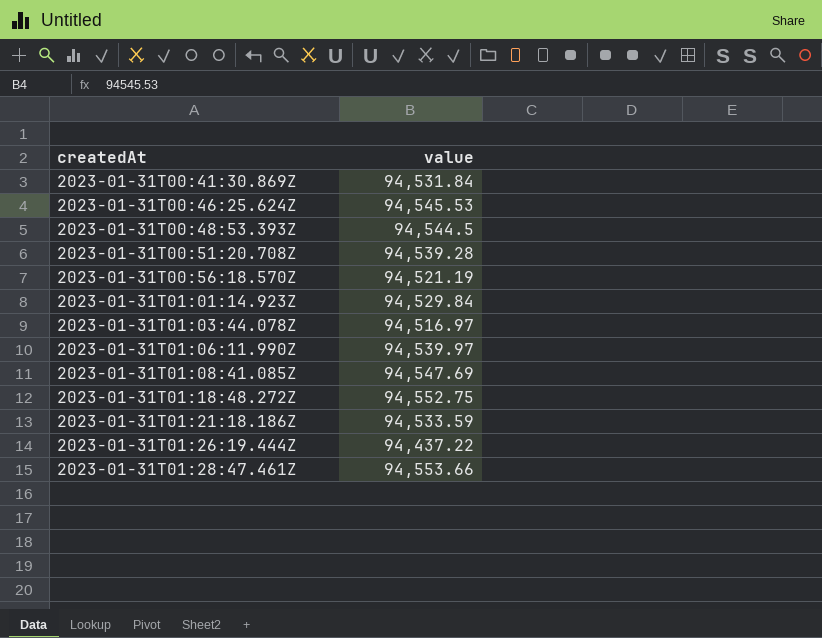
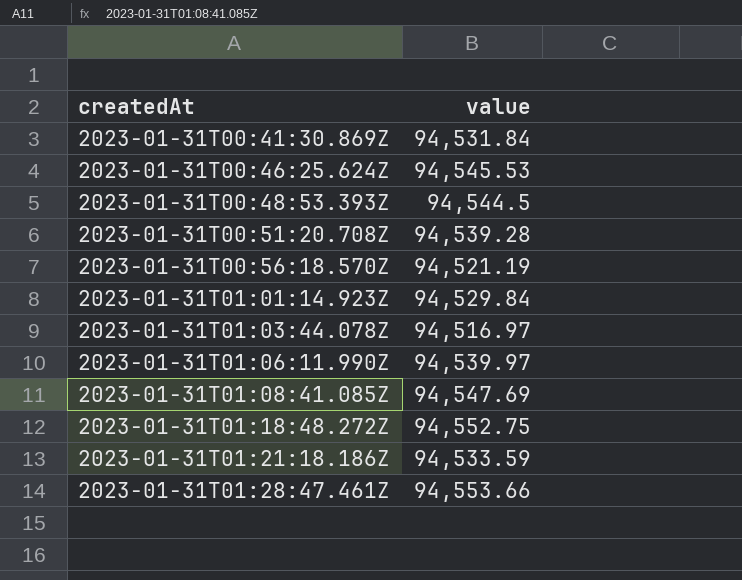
row 2023-01-31T01:26:19.444Z: 94,437.22 -> none

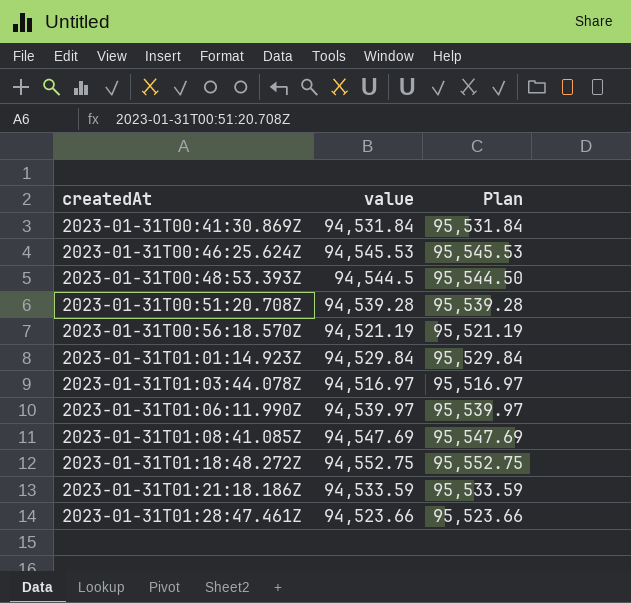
column Plan | formula: none -> [value] + 1000
2023-01-31T01:28:47.461Z | value: 94,553.66 -> 94,523.66

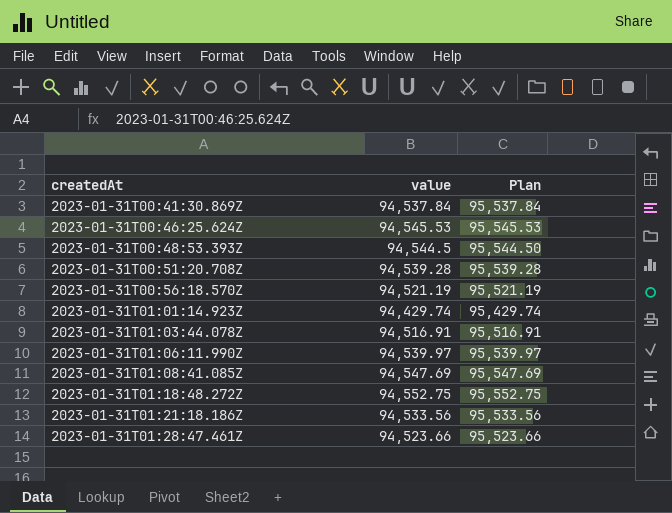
2023-01-31T00:41:30.869Z | value: 94,531.84 -> 94,537.84
2023-01-31T00:41:30.869Z | Plan: 95,531.84 -> 95,537.84
2023-01-31T01:01:14.923Z | value: 94,529.84 -> 94,429.74
2023-01-31T01:01:14.923Z | Plan: 95,529.84 -> 95,429.74
2023-01-31T01:03:44.078Z | value: 94,516.97 -> 94,516.91
2023-01-31T01:03:44.078Z | Plan: 95,516.97 -> 95,516.91
2023-01-31T01:21:18.186Z | value: 94,533.59 -> 94,533.56
2023-01-31T01:21:18.186Z | Plan: 95,533.59 -> 95,533.56

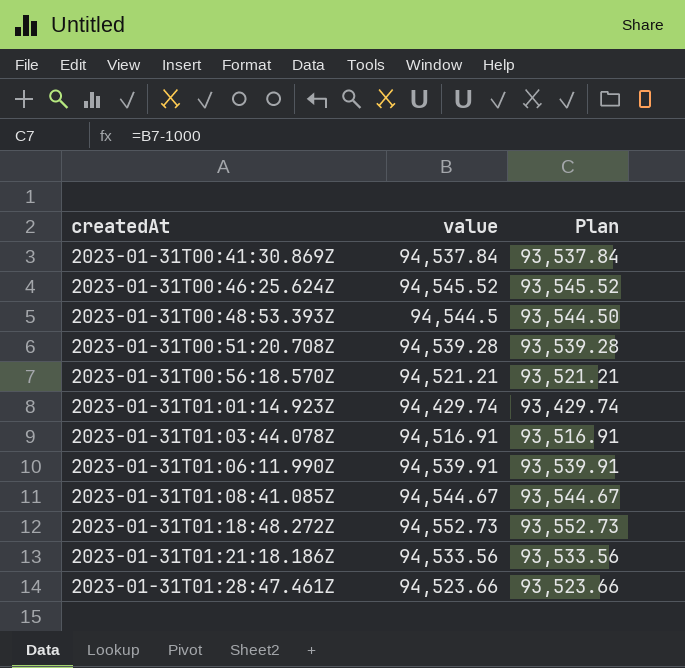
column Plan | formula: [value] + 1000 -> [value] - 1000
2023-01-31T00:46:25.624Z | value: 94,545.53 -> 94,545.52
2023-01-31T00:56:18.570Z | value: 94,521.19 -> 94,521.21
2023-01-31T01:06:11.990Z | value: 94,539.97 -> 94,539.91
2023-01-31T01:08:41.085Z | value: 94,547.69 -> 94,544.67
2023-01-31T01:18:48.272Z | value: 94,552.75 -> 94,552.73

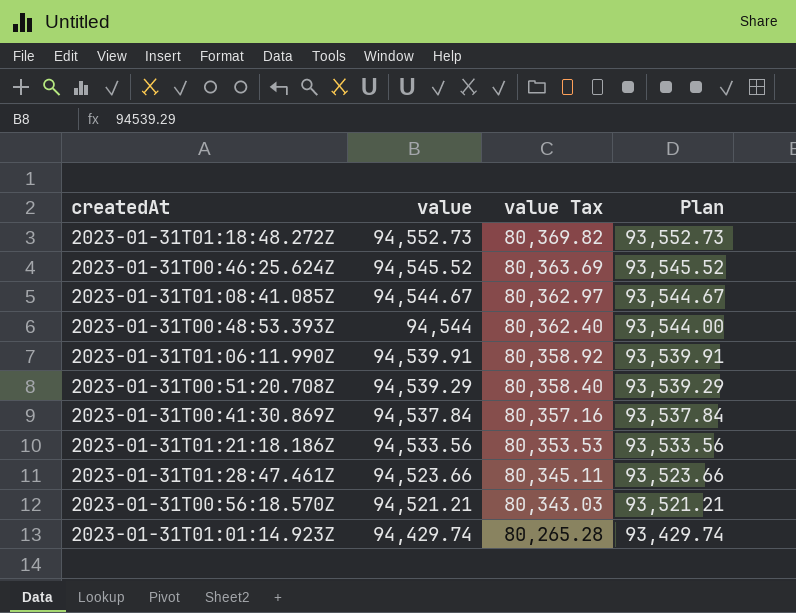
row order: createdAt ascending -> value descending
column value Tax | formula: none -> [value] * 0.85
row 2023-01-31T01:03:44.078Z: 94,516.91 | 93,516.91 -> none
2023-01-31T00:48:53.393Z | value: 94,544.5 -> 94,544
2023-01-31T00:48:53.393Z | Plan: 93,544.50 -> 93,544.00
2023-01-31T00:51:20.708Z | value: 94,539.28 -> 94,539.29
2023-01-31T00:51:20.708Z | Plan: 93,539.28 -> 93,539.29

